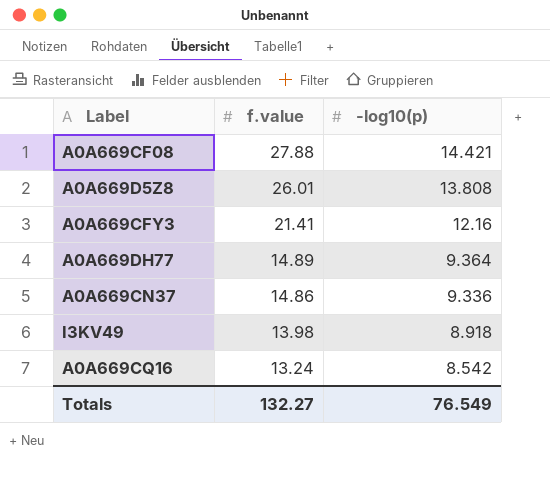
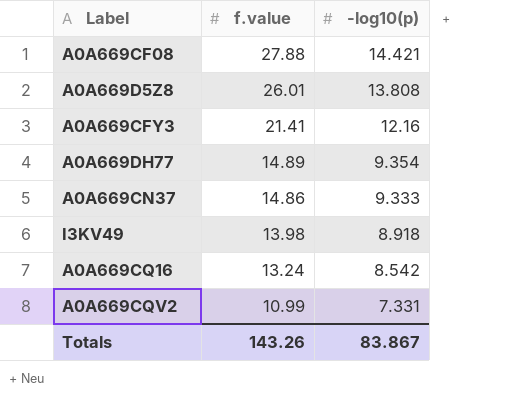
A0A669DH77 | -log10(p): 9.364 -> 9.354
A0A669CN37 | -log10(p): 9.336 -> 9.333
row A0A669CQV2: none -> 10.99 | 7.331
Totals | f.value: 132.27 -> 143.26
Totals | -log10(p): 76.549 -> 83.867

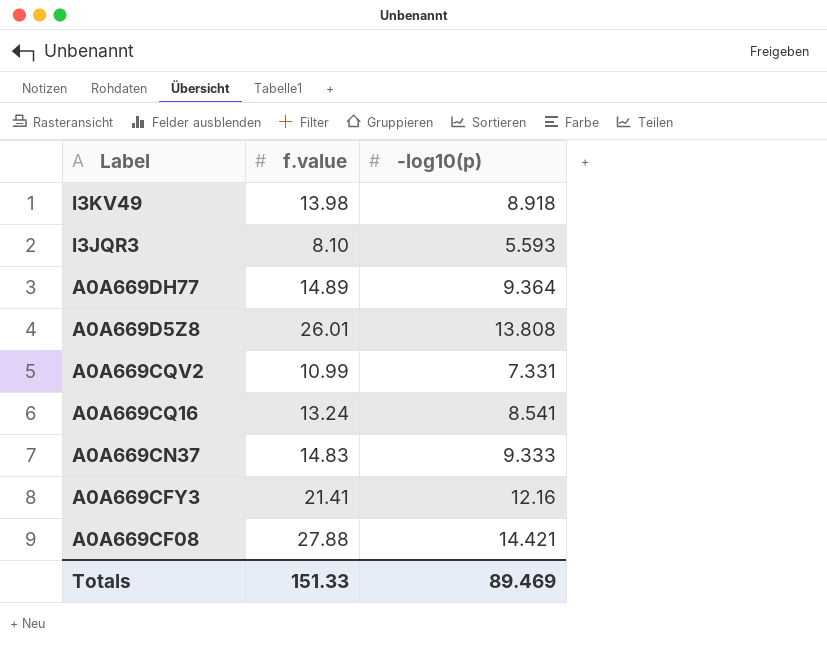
row order: f.value descending -> Label descending
row I3JQR3: none -> 8.10 | 5.593
A0A669DH77 | -log10(p): 9.354 -> 9.364
A0A669CQ16 | -log10(p): 8.542 -> 8.541
A0A669CN37 | f.value: 14.86 -> 14.83
Totals | f.value: 143.26 -> 151.33
Totals | -log10(p): 83.867 -> 89.469

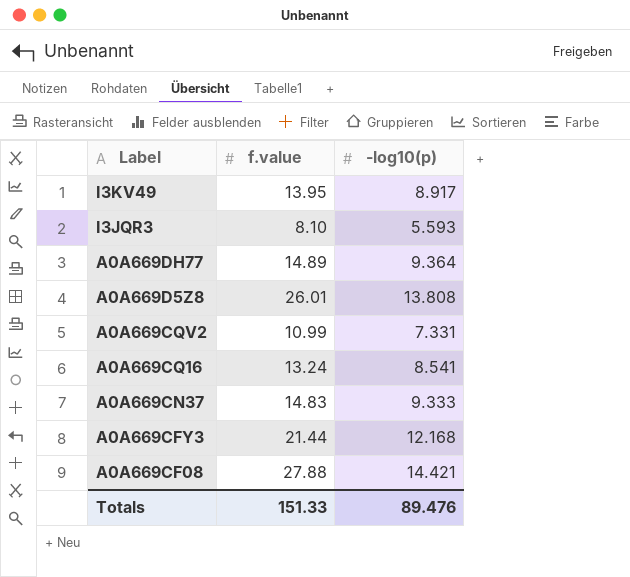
I3KV49 | f.value: 13.98 -> 13.95
I3KV49 | -log10(p): 8.918 -> 8.917
A0A669CFY3 | f.value: 21.41 -> 21.44
A0A669CFY3 | -log10(p): 12.16 -> 12.168
Totals | -log10(p): 89.469 -> 89.476

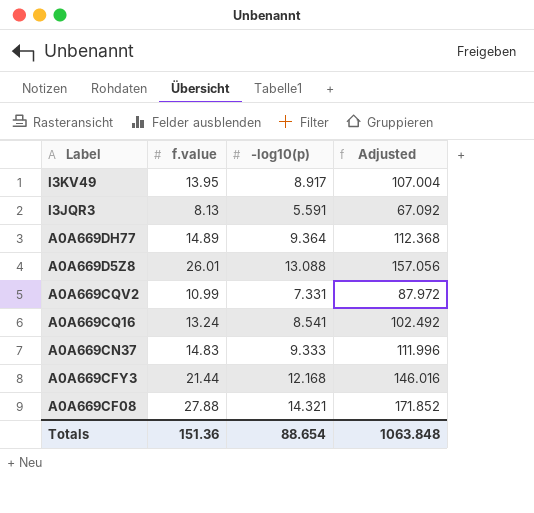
column Adjusted | formula: none -> [-log10(p)] * 12
I3JQR3 | f.value: 8.10 -> 8.13
I3JQR3 | -log10(p): 5.593 -> 5.591
A0A669D5Z8 | -log10(p): 13.808 -> 13.088
A0A669CF08 | -log10(p): 14.421 -> 14.321
Totals | f.value: 151.33 -> 151.36
Totals | -log10(p): 89.476 -> 88.654

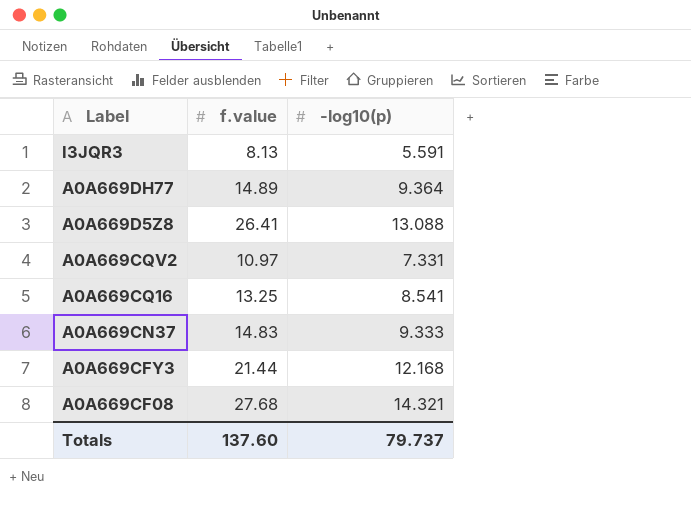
column Adjusted | formula: [-log10(p)] * 12 -> none
row I3KV49: 13.95 | 8.917 | 107.004 -> none
A0A669D5Z8 | f.value: 26.01 -> 26.41
A0A669CQV2 | f.value: 10.99 -> 10.97
A0A669CQ16 | f.value: 13.24 -> 13.25
A0A669CF08 | f.value: 27.88 -> 27.68
Totals | f.value: 151.36 -> 137.60
Totals | -log10(p): 88.654 -> 79.737

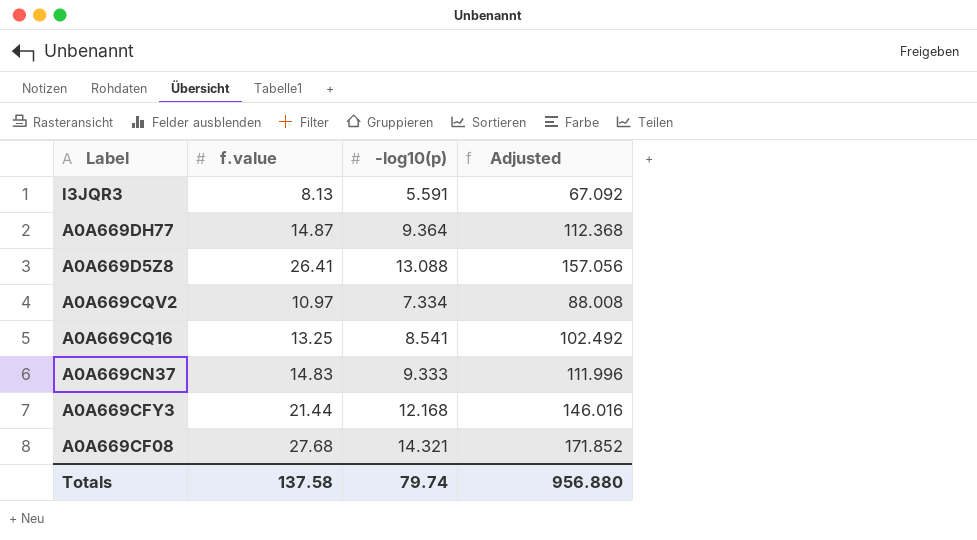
column Adjusted | formula: none -> [-log10(p)] * 12
A0A669DH77 | f.value: 14.89 -> 14.87
A0A669CQV2 | -log10(p): 7.331 -> 7.334
Totals | f.value: 137.60 -> 137.58
Totals | -log10(p): 79.737 -> 79.74

